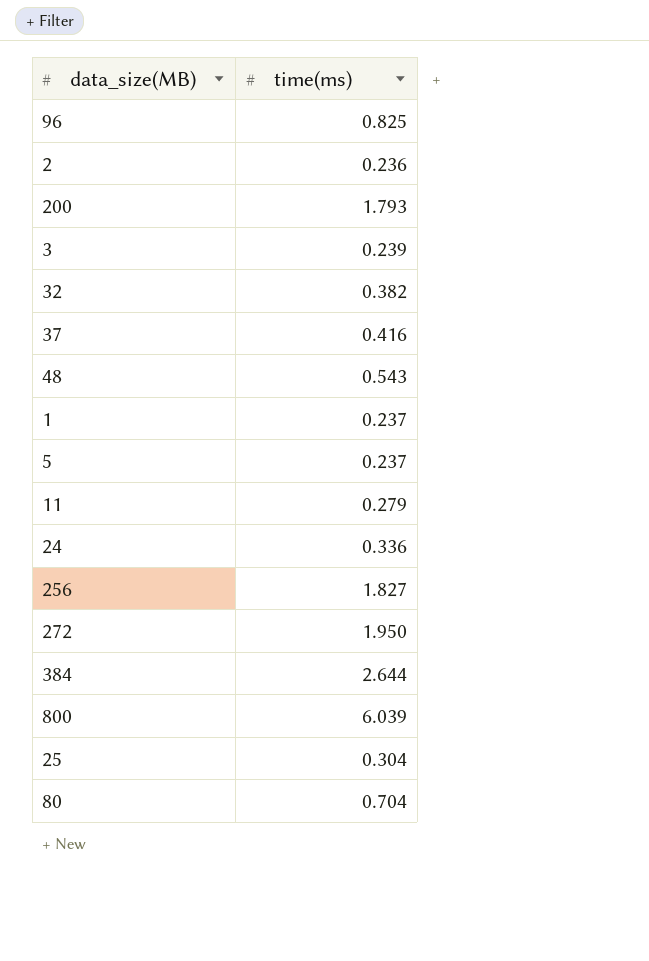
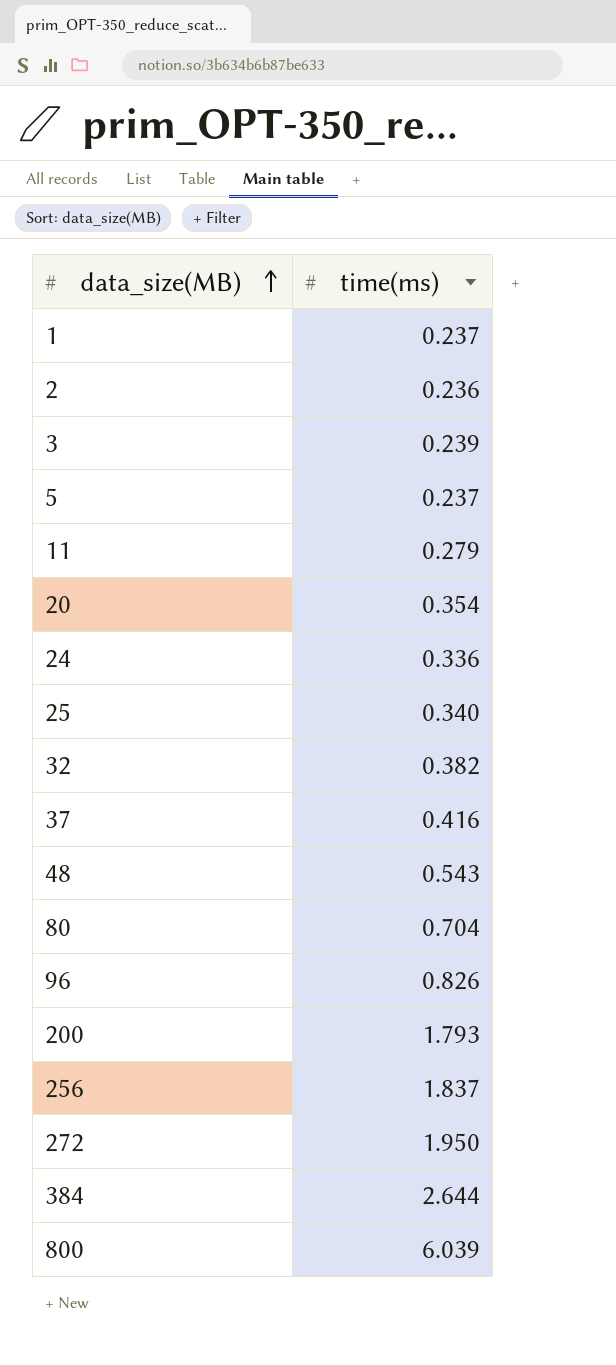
row order: none -> data_size(MB) ascending
row 20: none -> 0.354
25 | time(ms): 0.304 -> 0.340
96 | time(ms): 0.825 -> 0.826
256 | time(ms): 1.827 -> 1.837

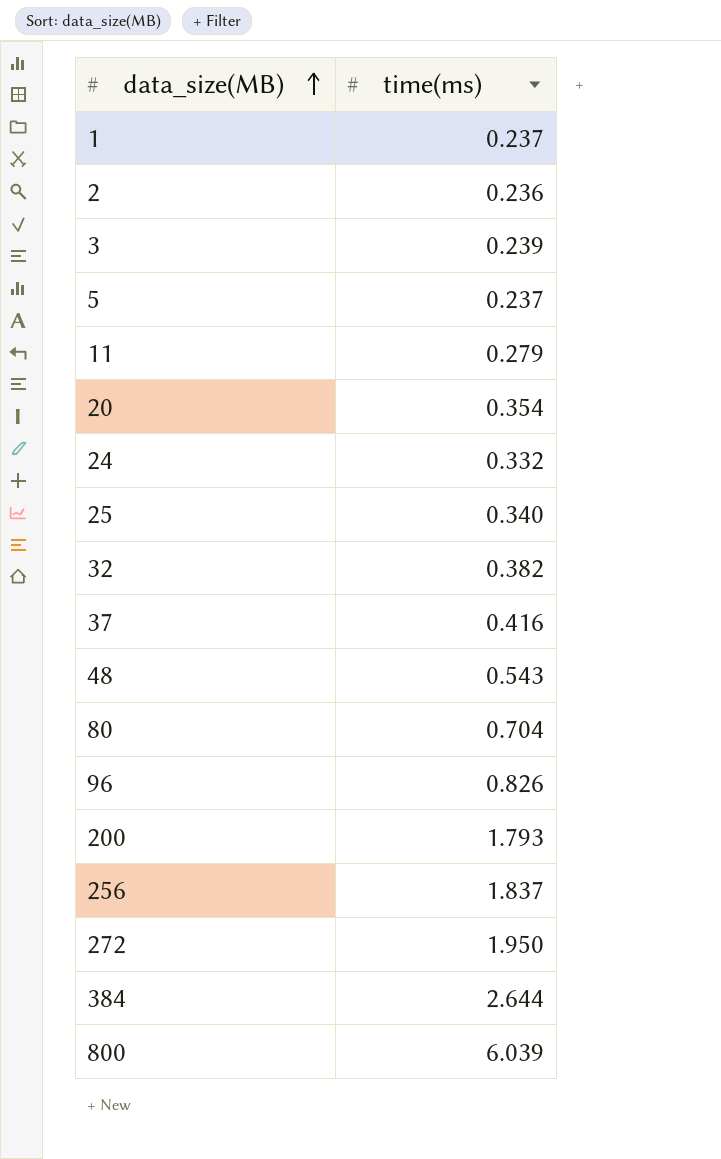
24 | time(ms): 0.336 -> 0.332

